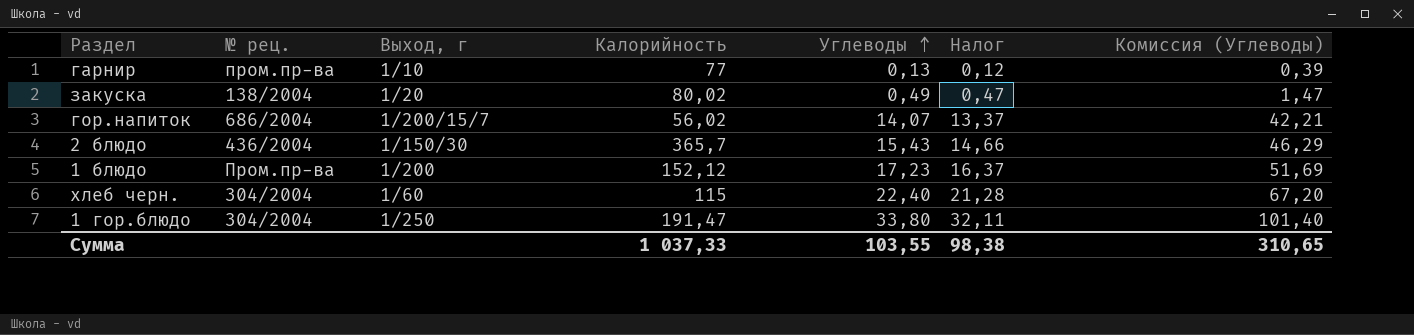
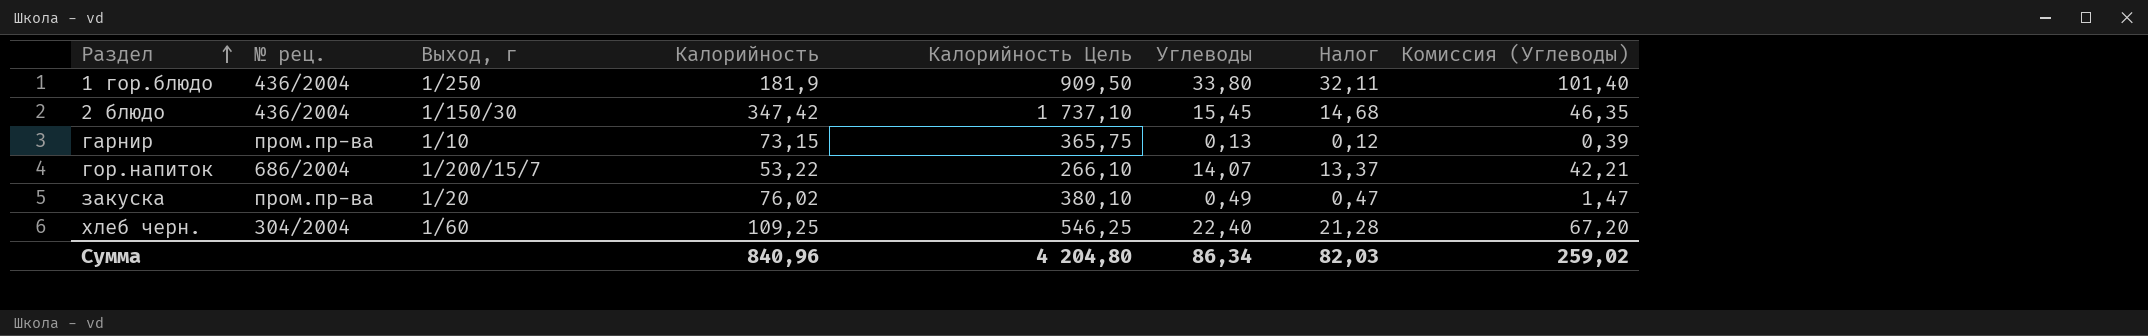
row order: Углеводы ascending -> Раздел ascending
column Калорийность Цель | formula: none -> [Калорийность] * 5
row 1 блюдо: Пром.пр-ва | 1/200 | 152,12 | 17,23 | 16,37 | 51,69 -> none
1 гор.блюдо | № рец.: 304/2004 -> 436/2004
1 гор.блюдо | Калорийность: 191,47 -> 181,9
2 блюдо | Калорийность: 365,7 -> 347,42
2 блюдо | Углеводы: 15,43 -> 15,45
2 блюдо | Налог: 14,66 -> 14,68
2 блюдо | Комиссия (Углеводы): 46,29 -> 46,35
гарнир | Калорийность: 77 -> 73,15
гор.напиток | Калорийность: 56,02 -> 53,22
закуска | № рец.: 138/2004 -> пром.пр-ва
закуска | Калорийность: 80,02 -> 76,02
хлеб черн. | Калорийность: 115 -> 109,25
Сумма | Калорийность: 1 037,33 -> 840,96
Сумма | Углеводы: 103,55 -> 86,34
Сумма | Налог: 98,38 -> 82,03
Сумма | Комиссия (Углеводы): 310,65 -> 259,02

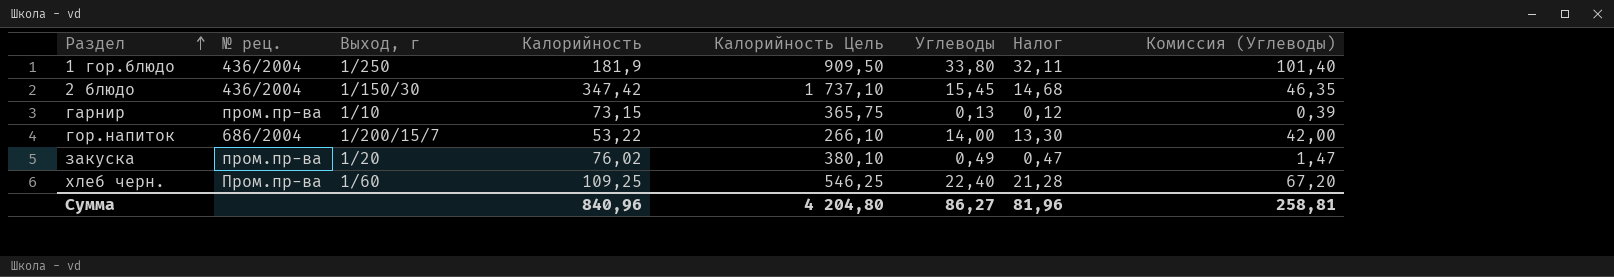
гор.напиток | Углеводы: 14,07 -> 14,00
гор.напиток | Налог: 13,37 -> 13,30
гор.напиток | Комиссия (Углеводы): 42,21 -> 42,00
хлеб черн. | № рец.: 304/2004 -> Пром.пр-ва
Сумма | Углеводы: 86,34 -> 86,27
Сумма | Налог: 82,03 -> 81,96
Сумма | Комиссия (Углеводы): 259,02 -> 258,81

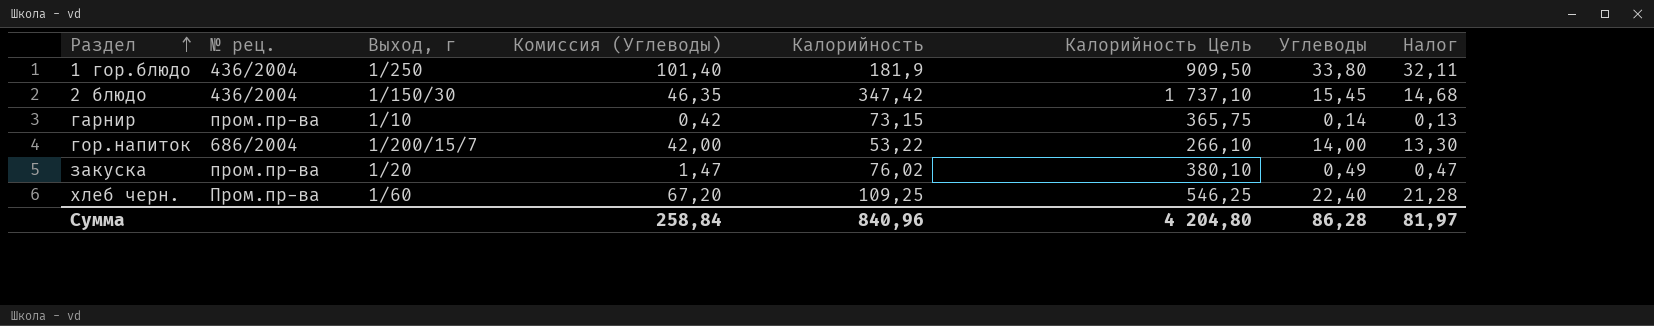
column Комиссия (Углеводы) | position: 8 -> 4
гарнир | Комиссия (Углеводы): 0,39 -> 0,42
гарнир | Углеводы: 0,13 -> 0,14
гарнир | Налог: 0,12 -> 0,13
Сумма | Комиссия (Углеводы): 258,81 -> 258,84
Сумма | Углеводы: 86,27 -> 86,28
Сумма | Налог: 81,96 -> 81,97

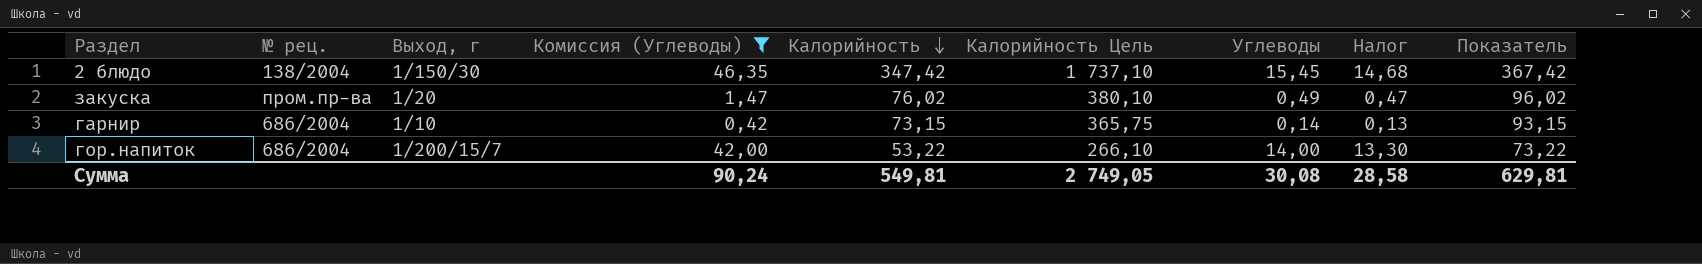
filter: none -> Комиссия (Углеводы) <= 46,35
row order: Раздел ascending -> Калорийность descending
column Показатель | formula: none -> [Калорийность] + 20
2 блюдо | № рец.: 436/2004 -> 138/2004
гарнир | № рец.: пром.пр-ва -> 686/2004
Сумма | Комиссия (Углеводы): 258,84 -> 90,24
Сумма | Калорийность: 840,96 -> 549,81
Сумма | Калорийность Цель: 4 204,80 -> 2 749,05
Сумма | Углеводы: 86,28 -> 30,08
Сумма | Налог: 81,97 -> 28,58

